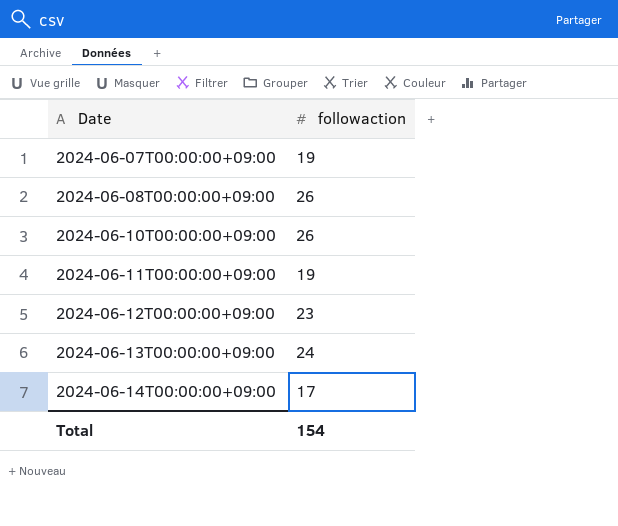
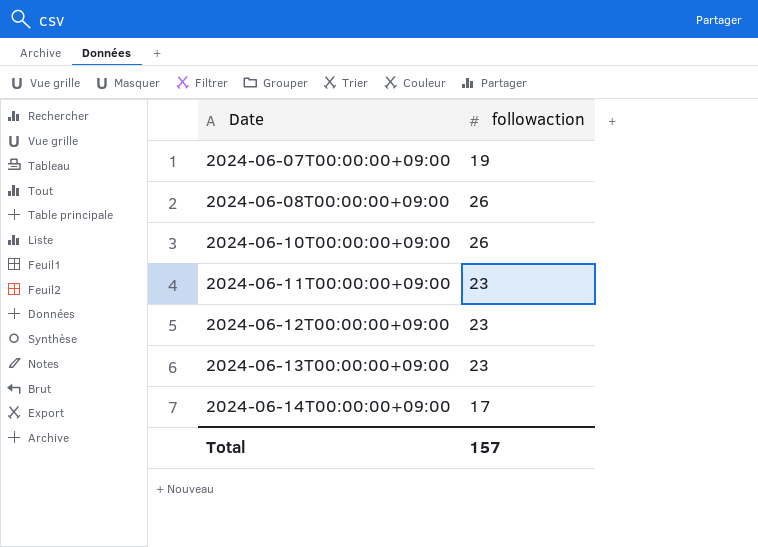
2024-06-11T00:00:00+09:00 | followaction: 19 -> 23
2024-06-13T00:00:00+09:00 | followaction: 24 -> 23
Total | followaction: 154 -> 157

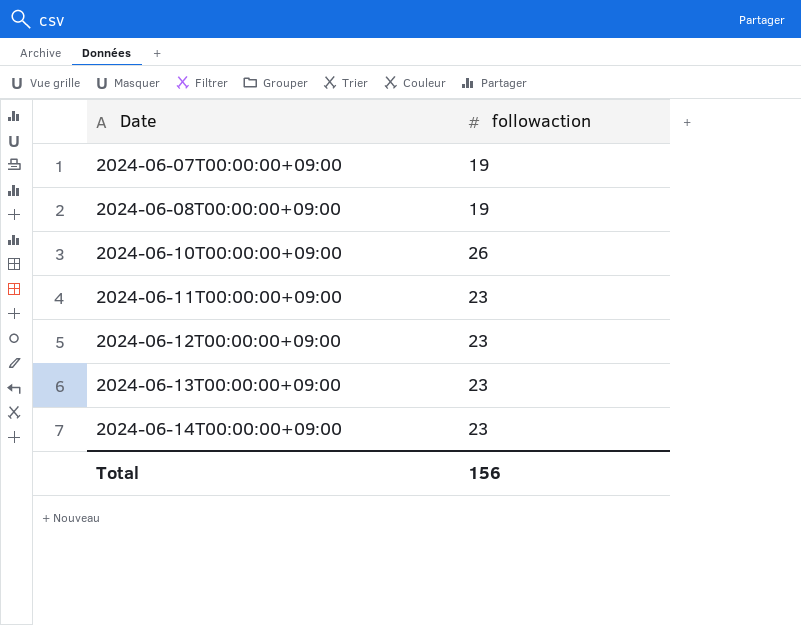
2024-06-08T00:00:00+09:00 | followaction: 26 -> 19
2024-06-14T00:00:00+09:00 | followaction: 17 -> 23
Total | followaction: 157 -> 156

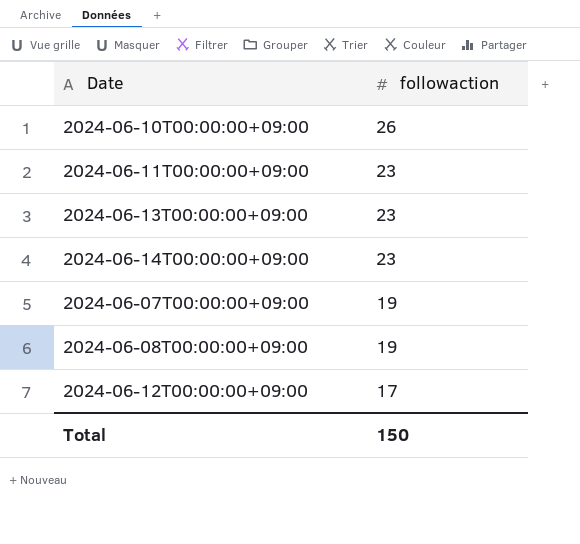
row order: Date ascending -> followaction descending
2024-06-12T00:00:00+09:00 | followaction: 23 -> 17
Total | followaction: 156 -> 150

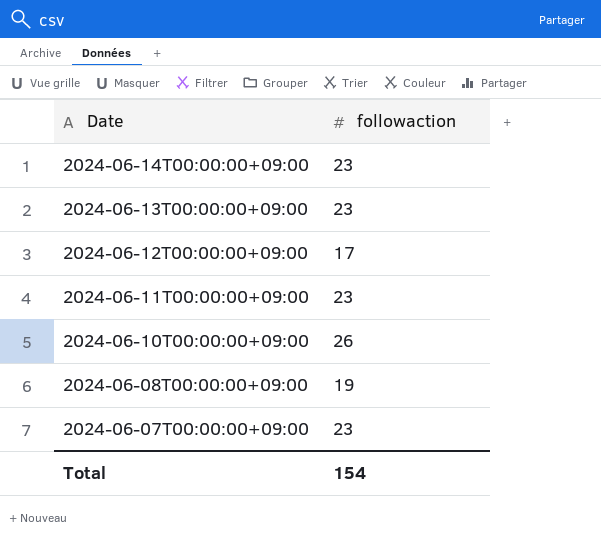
row order: followaction descending -> Date descending
2024-06-07T00:00:00+09:00 | followaction: 19 -> 23
Total | followaction: 150 -> 154

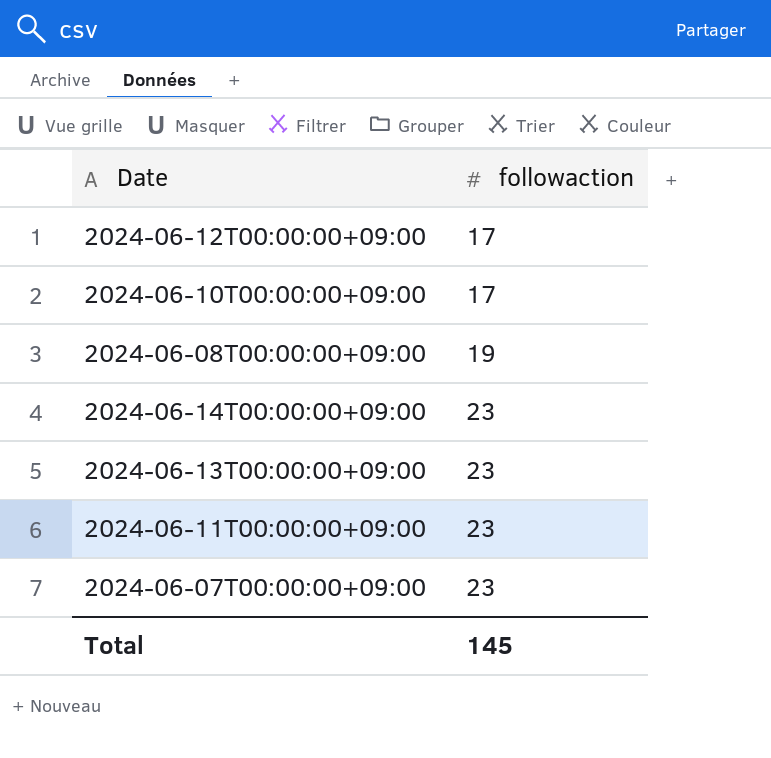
row order: Date descending -> followaction ascending
2024-06-10T00:00:00+09:00 | followaction: 26 -> 17
Total | followaction: 154 -> 145

